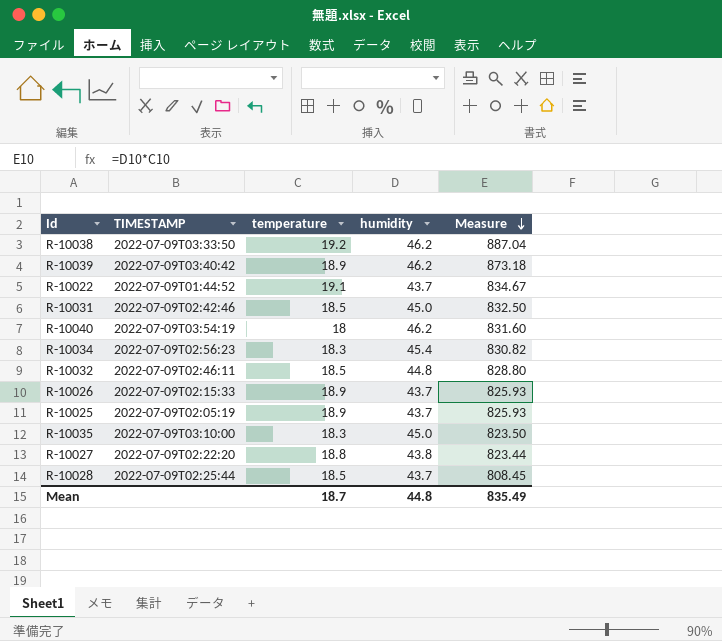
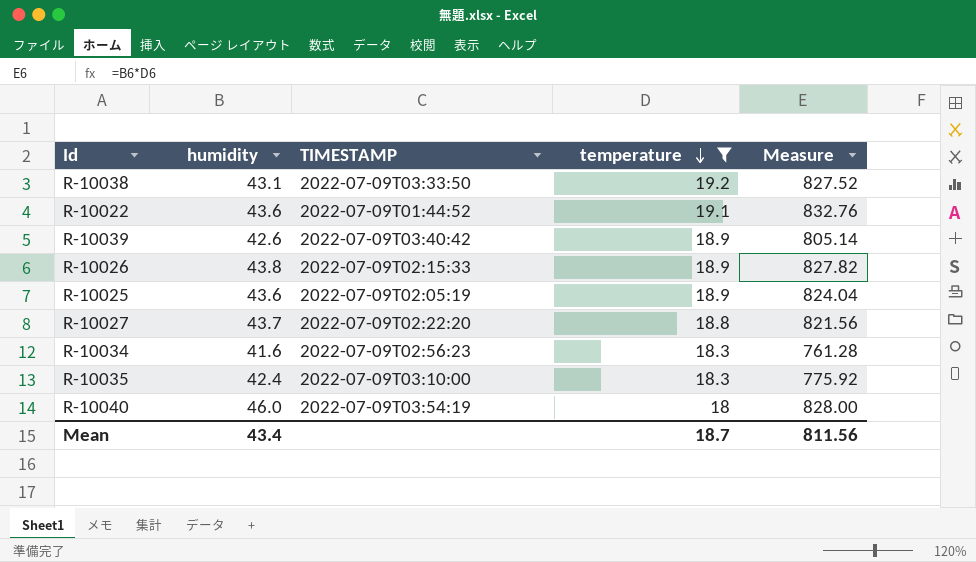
filter: none -> temperature != 18.5
row order: Measure descending -> temperature descending
column humidity | position: 4 -> 2
R-10038 | humidity: 46.2 -> 43.1
R-10038 | Measure: 887.04 -> 827.52
R-10022 | humidity: 43.7 -> 43.6
R-10022 | Measure: 834.67 -> 832.76
R-10039 | humidity: 46.2 -> 42.6
R-10039 | Measure: 873.18 -> 805.14
R-10026 | humidity: 43.7 -> 43.8
R-10026 | Measure: 825.93 -> 827.82
R-10025 | humidity: 43.7 -> 43.6
R-10025 | Measure: 825.93 -> 824.04
R-10027 | humidity: 43.8 -> 43.7
R-10027 | Measure: 823.44 -> 821.56
R-10034 | humidity: 45.4 -> 41.6
R-10034 | Measure: 830.82 -> 761.28
R-10035 | humidity: 45.0 -> 42.4
R-10035 | Measure: 823.50 -> 775.92
R-10040 | humidity: 46.2 -> 46.0
R-10040 | Measure: 831.60 -> 828.00
Mean | humidity: 44.8 -> 43.4
Mean | Measure: 835.49 -> 811.56

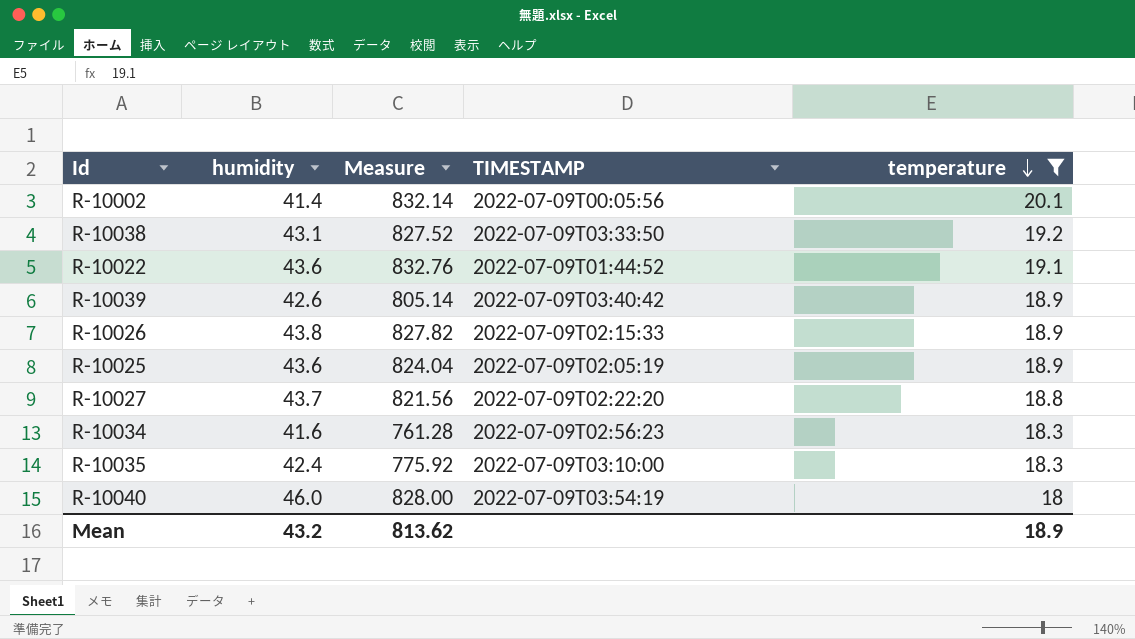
column Measure | position: 5 -> 3
row R-10002: none -> 41.4 | 832.14 | 2022-07-09T00:05:56 | 20.1
Mean | humidity: 43.4 -> 43.2
Mean | Measure: 811.56 -> 813.62
Mean | temperature: 18.7 -> 18.9

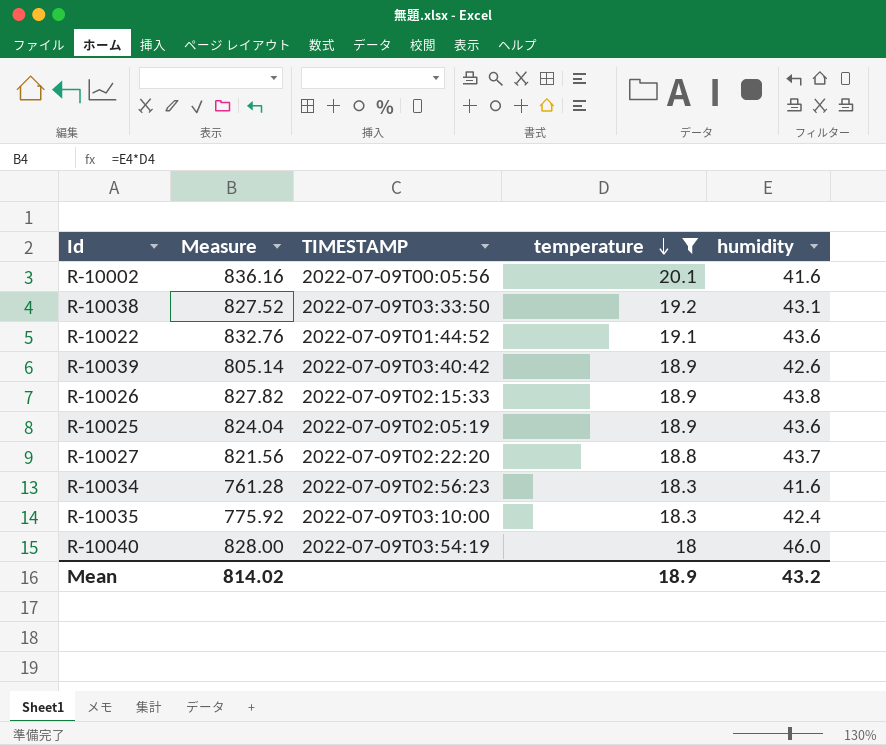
column humidity | position: 2 -> 5
R-10002 | Measure: 832.14 -> 836.16
R-10002 | humidity: 41.4 -> 41.6
Mean | Measure: 813.62 -> 814.02

